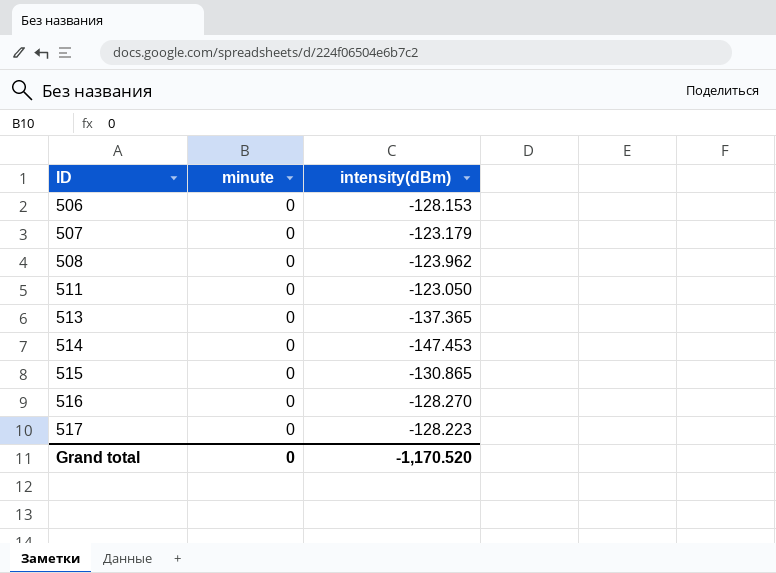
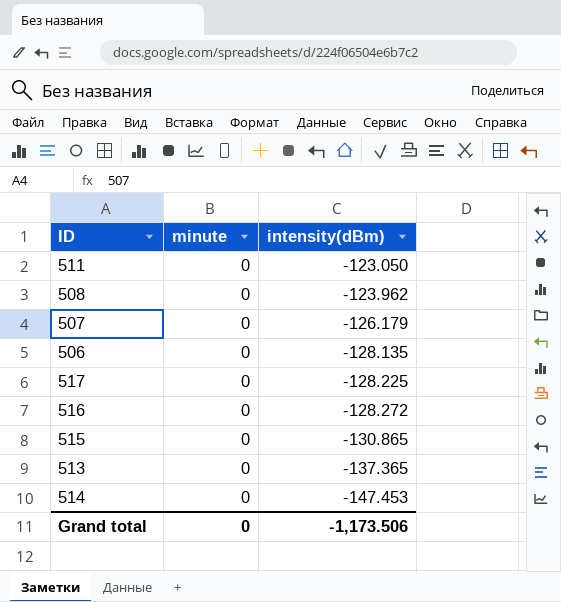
row order: ID ascending -> intensity(dBm) descending
507 | intensity(dBm): -123.179 -> -126.179
506 | intensity(dBm): -128.153 -> -128.135
517 | intensity(dBm): -128.223 -> -128.225
516 | intensity(dBm): -128.270 -> -128.272
Grand total | intensity(dBm): -1,170.520 -> -1,173.506

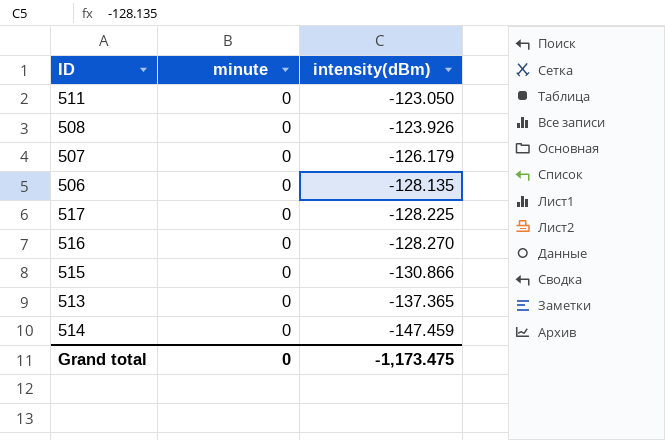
508 | intensity(dBm): -123.962 -> -123.926
516 | intensity(dBm): -128.272 -> -128.270
515 | intensity(dBm): -130.865 -> -130.866
514 | intensity(dBm): -147.453 -> -147.459
Grand total | intensity(dBm): -1,173.506 -> -1,173.475

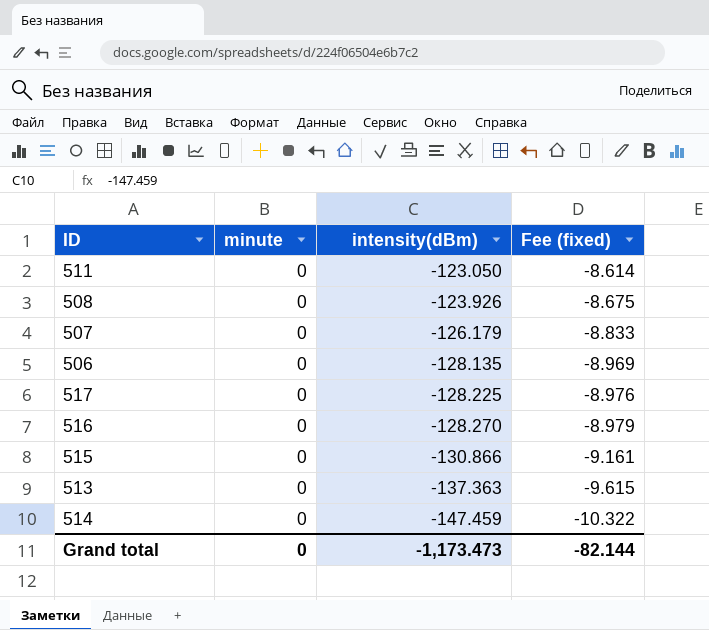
column Fee (fixed) | formula: none -> [intensity(dBm)] * 0.07
513 | intensity(dBm): -137.365 -> -137.363
Grand total | intensity(dBm): -1,173.475 -> -1,173.473

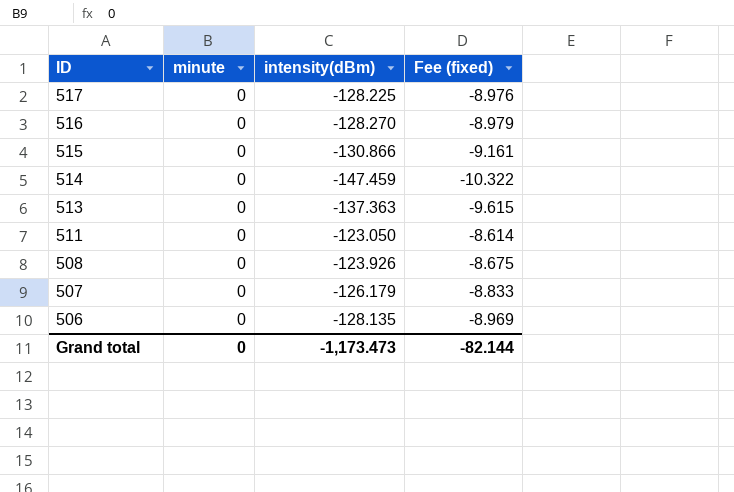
row order: intensity(dBm) descending -> ID descending

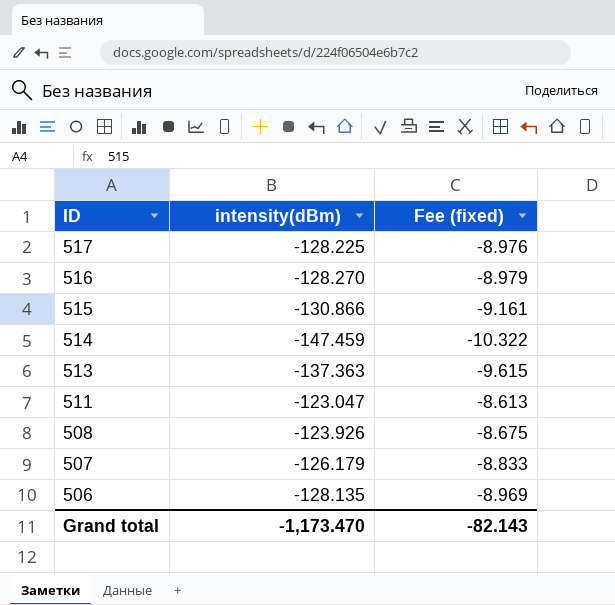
column minute | position: 2 -> none
511 | intensity(dBm): -123.050 -> -123.047
511 | Fee (fixed): -8.614 -> -8.613
Grand total | intensity(dBm): -1,173.473 -> -1,173.470
Grand total | Fee (fixed): -82.144 -> -82.143

